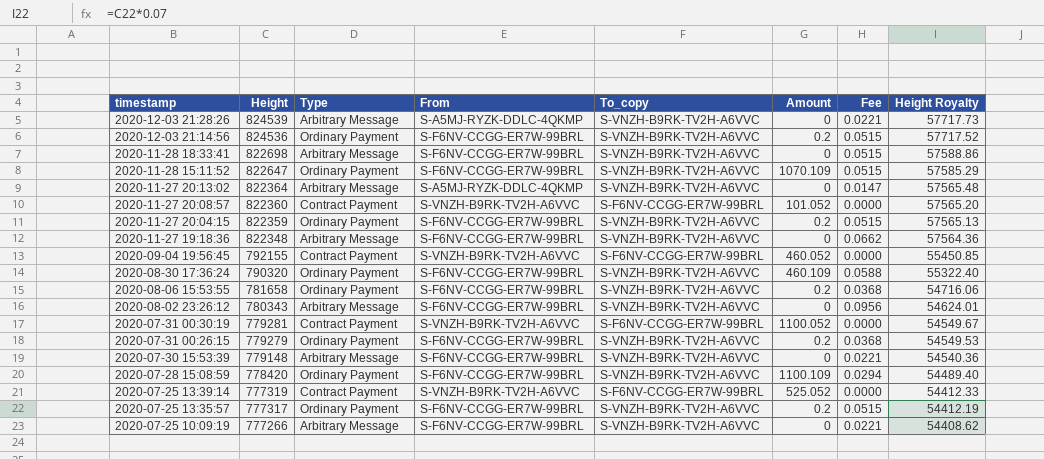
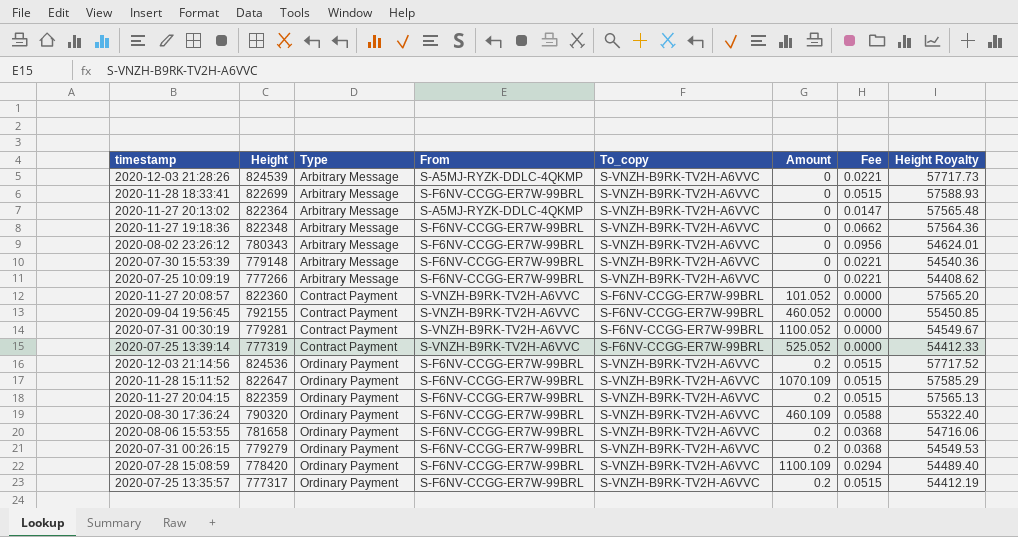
row order: timestamp descending -> Type ascending
2020-11-28 18:33:41 | Height: 822698 -> 822699
2020-11-28 18:33:41 | Height Royalty: 57588.86 -> 57588.93

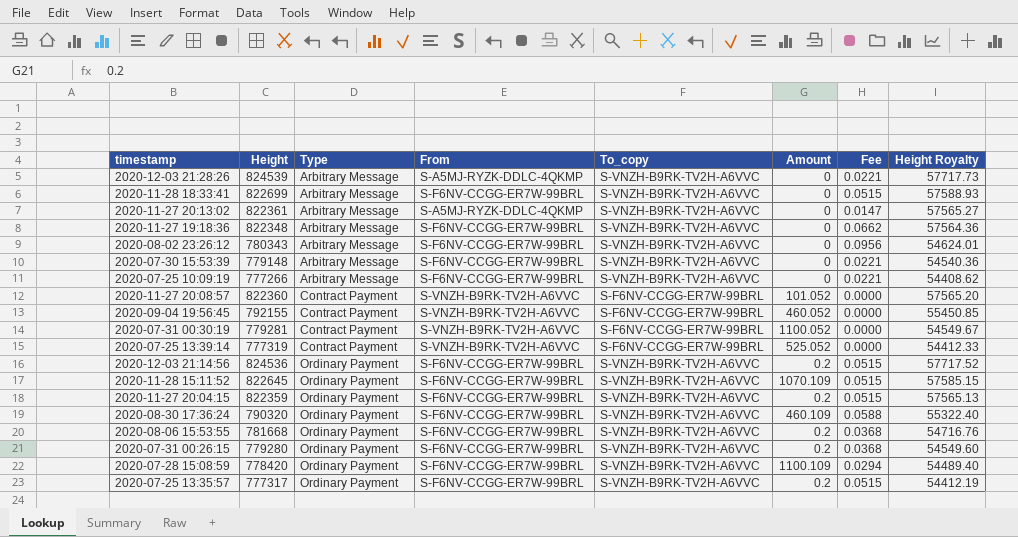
2020-11-27 20:13:02 | Height: 822364 -> 822361
2020-11-27 20:13:02 | Height Royalty: 57565.48 -> 57565.27
2020-11-28 15:11:52 | Height: 822647 -> 822645
2020-11-28 15:11:52 | Height Royalty: 57585.29 -> 57585.15
2020-08-06 15:53:55 | Height: 781658 -> 781668
2020-08-06 15:53:55 | Height Royalty: 54716.06 -> 54716.76
2020-07-31 00:26:15 | Height: 779279 -> 779280
2020-07-31 00:26:15 | Height Royalty: 54549.53 -> 54549.60

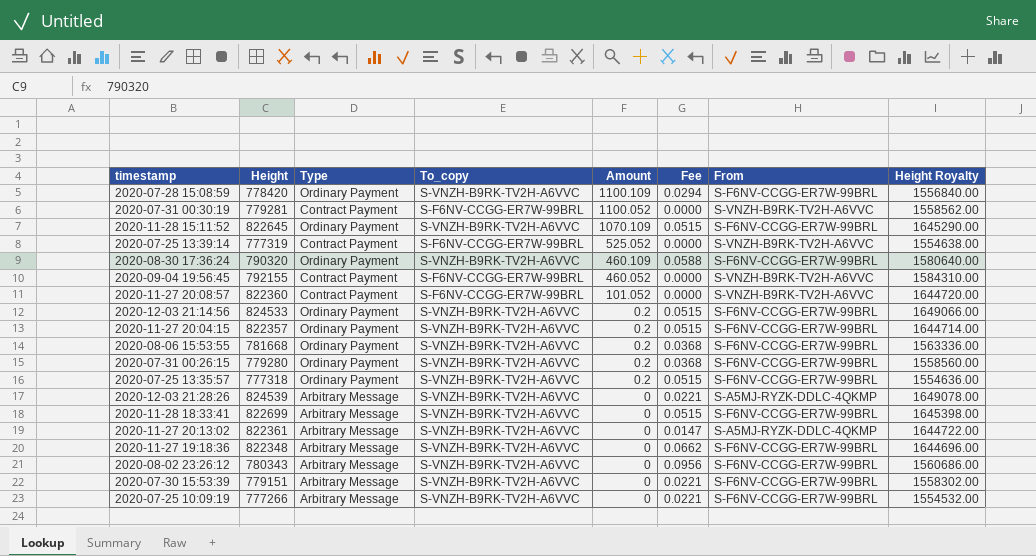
row order: Type ascending -> Amount descending
column From | position: 4 -> 7
column Height Royalty | formula: [Height] * 0.07 -> [Height] * 2
2020-12-03 21:14:56 | Height: 824536 -> 824533
2020-11-27 20:04:15 | Height: 822359 -> 822357
2020-07-25 13:35:57 | Height: 777317 -> 777318
2020-07-30 15:53:39 | Height: 779148 -> 779151

